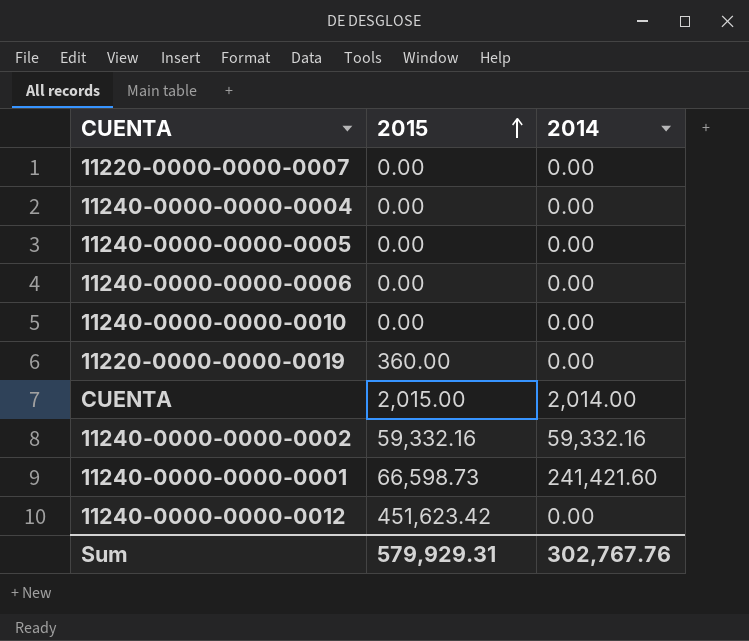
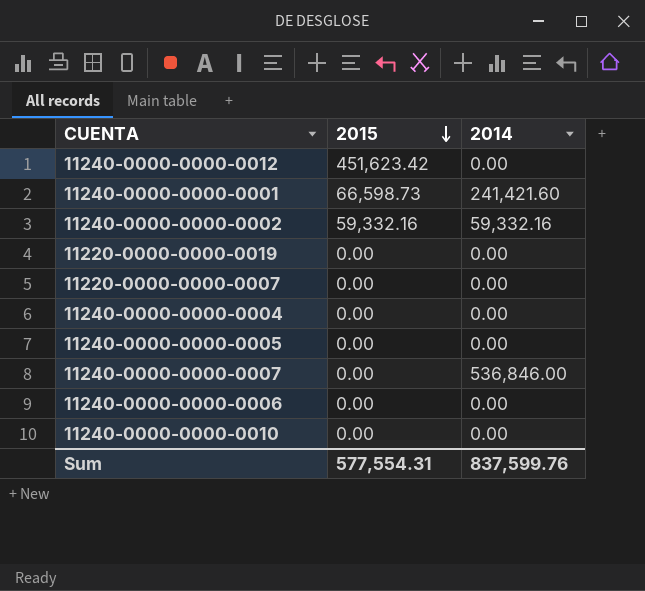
row order: 2015 ascending -> 2015 descending
row CUENTA: 2,015.00 | 2,014.00 -> none
11220-0000-0000-0019 | 2015: 360.00 -> 0.00
row 11240-0000-0000-0007: none -> 0.00 | 536,846.00
Sum | 2015: 579,929.31 -> 577,554.31
Sum | 2014: 302,767.76 -> 837,599.76

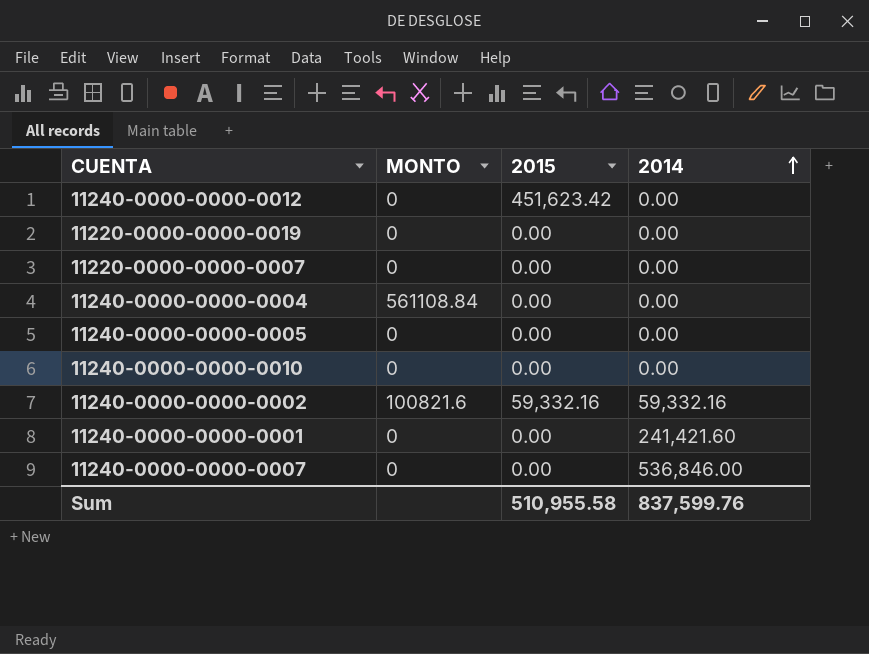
row order: 2015 descending -> 2014 ascending
column MONTO | position: none -> 2
row 11240-0000-0000-0006: 0.00 | 0.00 -> none
11240-0000-0000-0001 | 2015: 66,598.73 -> 0.00
Sum | 2015: 577,554.31 -> 510,955.58

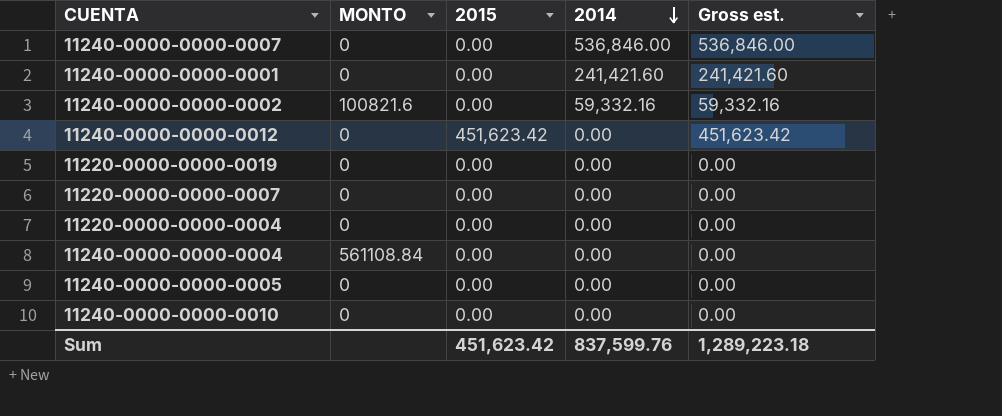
row order: 2014 ascending -> 2014 descending
column Gross est. | formula: none -> [2015] + [2014]
11240-0000-0000-0002 | 2015: 59,332.16 -> 0.00
row 11220-0000-0000-0004: none -> 0 | 0.00 | 0.00 | 0.00
Sum | 2015: 510,955.58 -> 451,623.42

